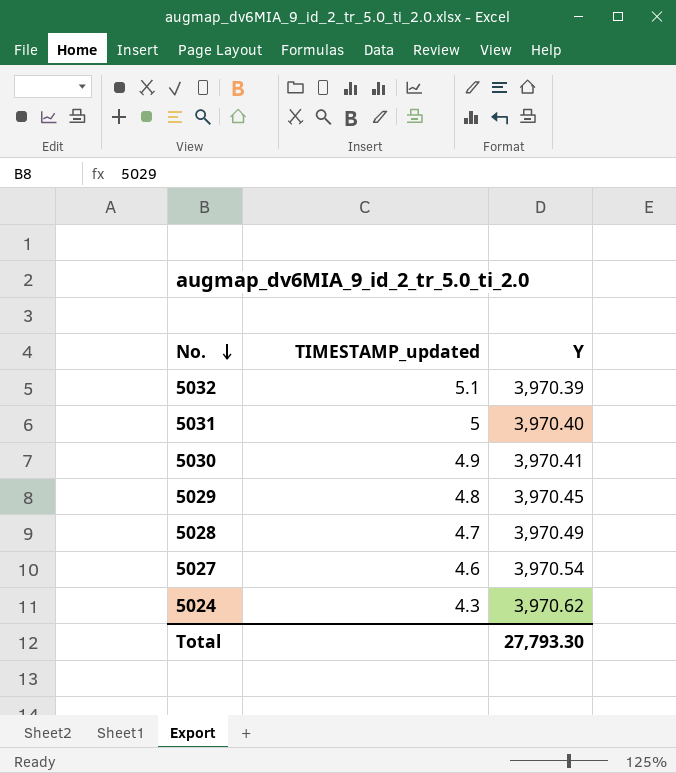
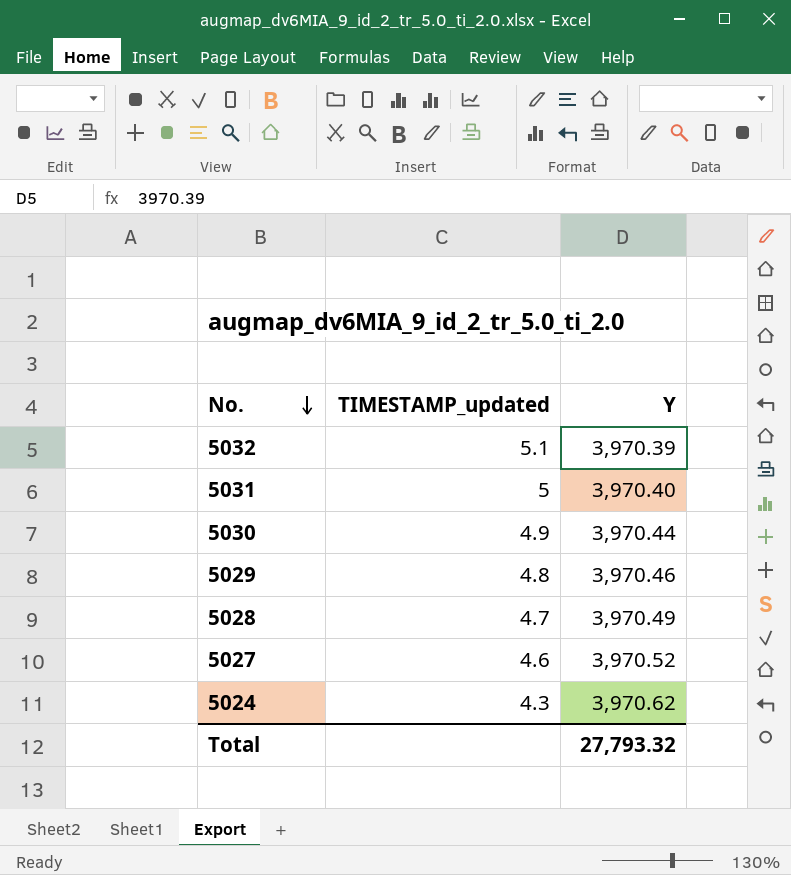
5030 | Y: 3,970.41 -> 3,970.44
5029 | Y: 3,970.45 -> 3,970.46
5027 | Y: 3,970.54 -> 3,970.52
Total | Y: 27,793.30 -> 27,793.32

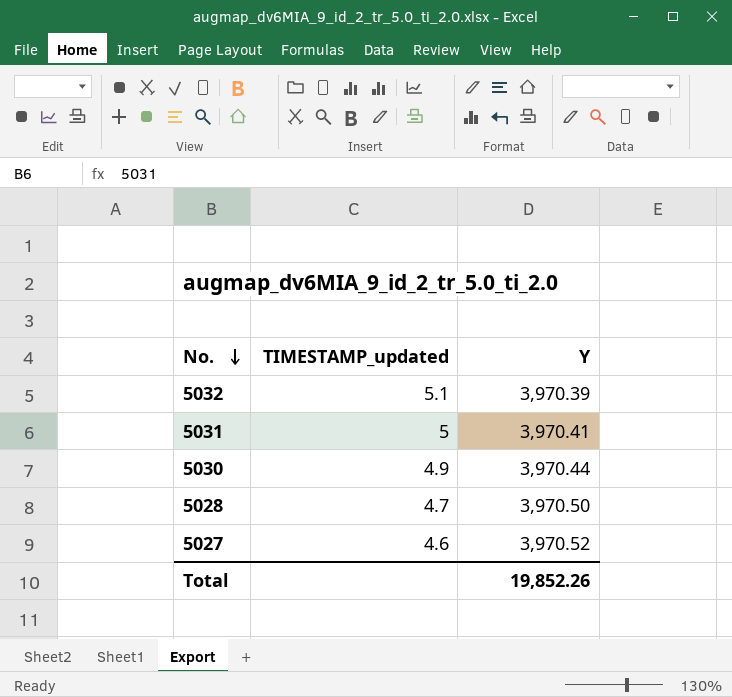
row 5029: 4.8 | 3,970.46 -> none
row 5024: 4.3 | 3,970.62 -> none
5031 | Y: 3,970.40 -> 3,970.41
5028 | Y: 3,970.49 -> 3,970.50
Total | Y: 27,793.32 -> 19,852.26

